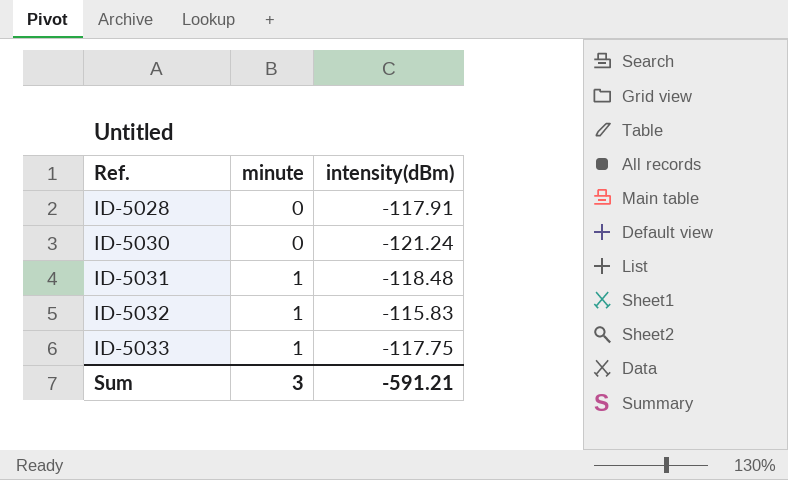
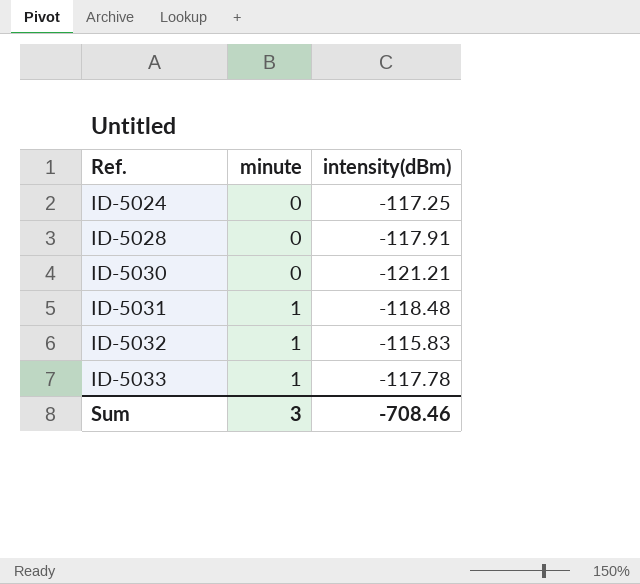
row ID-5024: none -> 0 | -117.25
ID-5030 | intensity(dBm): -121.24 -> -121.21
ID-5033 | intensity(dBm): -117.75 -> -117.78
Sum | intensity(dBm): -591.21 -> -708.46

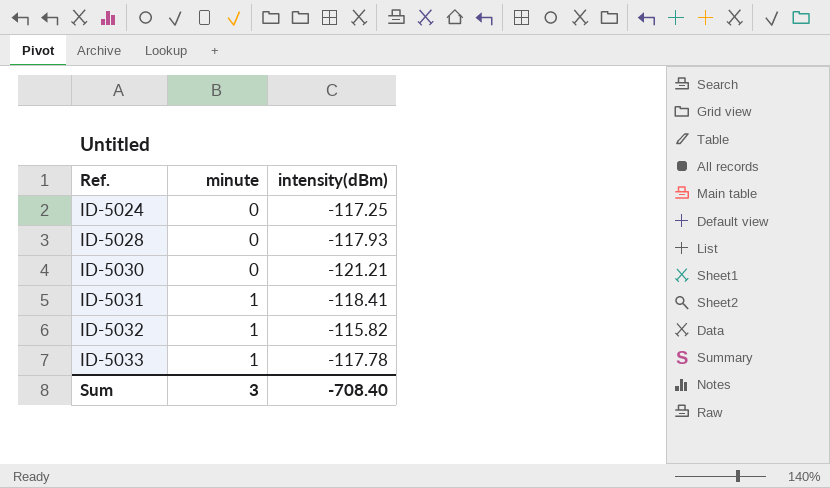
ID-5028 | intensity(dBm): -117.91 -> -117.93
ID-5031 | intensity(dBm): -118.48 -> -118.41
ID-5032 | intensity(dBm): -115.83 -> -115.82
Sum | intensity(dBm): -708.46 -> -708.40

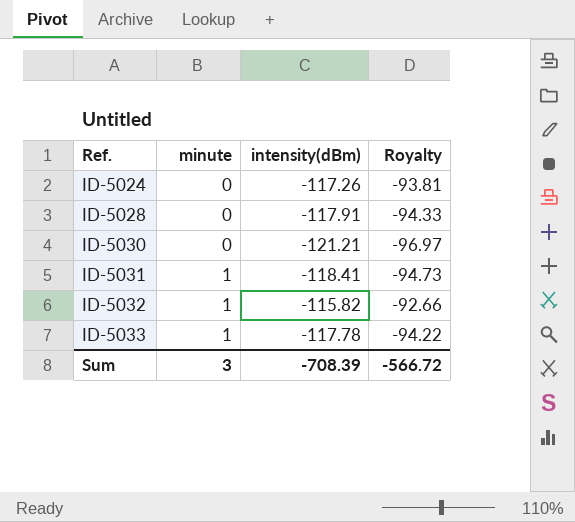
column Royalty | formula: none -> [intensity(dBm)] * 0.8
ID-5024 | intensity(dBm): -117.25 -> -117.26
ID-5028 | intensity(dBm): -117.93 -> -117.91
Sum | intensity(dBm): -708.40 -> -708.39

